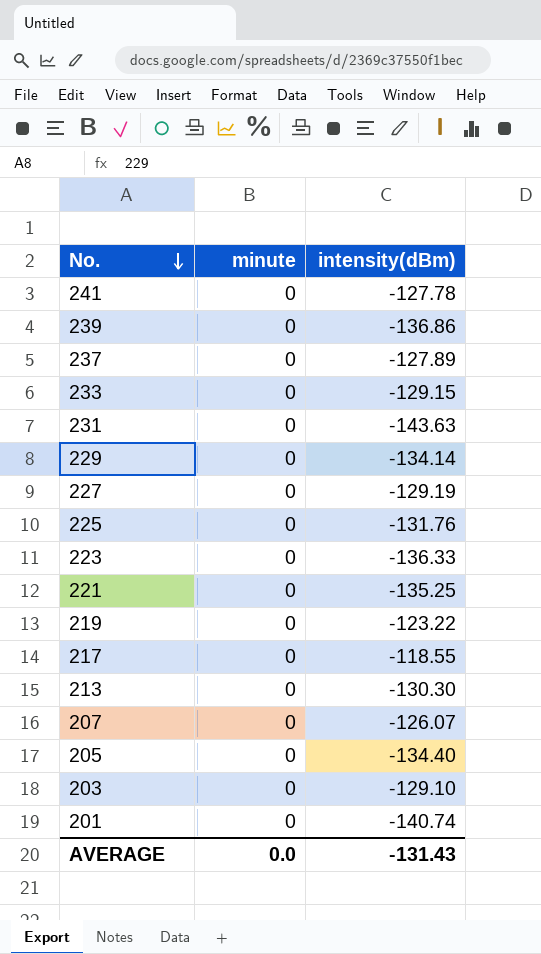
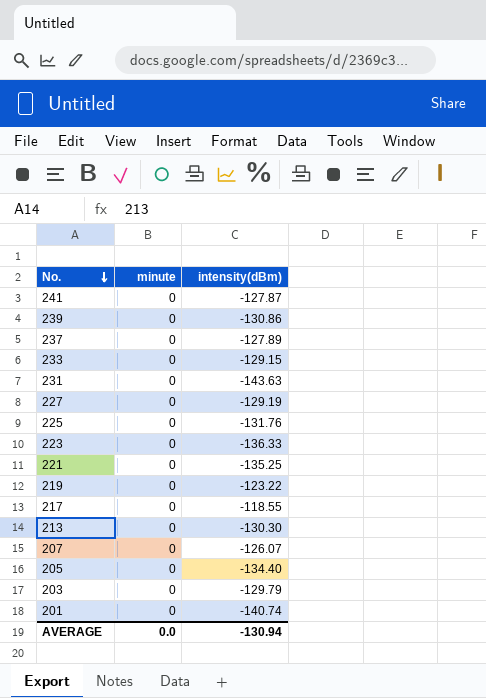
row 229: 0 | -134.14 -> none
241 | intensity(dBm): -127.78 -> -127.87
239 | intensity(dBm): -136.86 -> -130.86
203 | intensity(dBm): -129.10 -> -129.79
AVERAGE | intensity(dBm): -131.43 -> -130.94

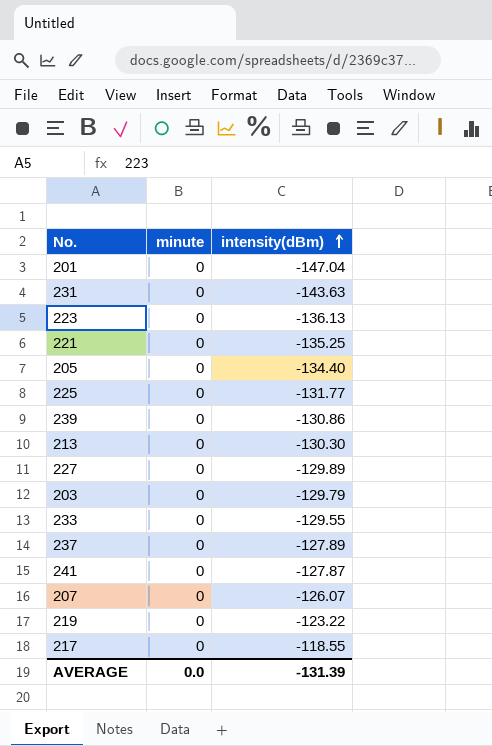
row order: No. descending -> intensity(dBm) ascending
201 | intensity(dBm): -140.74 -> -147.04
223 | intensity(dBm): -136.33 -> -136.13
225 | intensity(dBm): -131.76 -> -131.77
227 | intensity(dBm): -129.19 -> -129.89
233 | intensity(dBm): -129.15 -> -129.55
AVERAGE | intensity(dBm): -130.94 -> -131.39

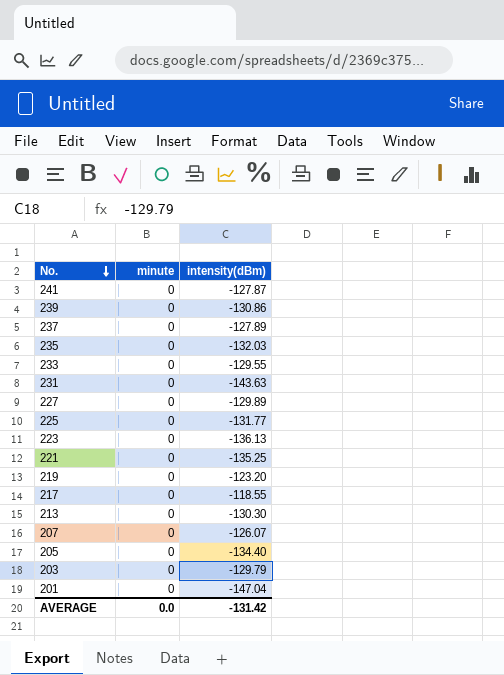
row order: intensity(dBm) ascending -> No. descending
row 235: none -> 0 | -132.03
219 | intensity(dBm): -123.22 -> -123.20
AVERAGE | intensity(dBm): -131.39 -> -131.42

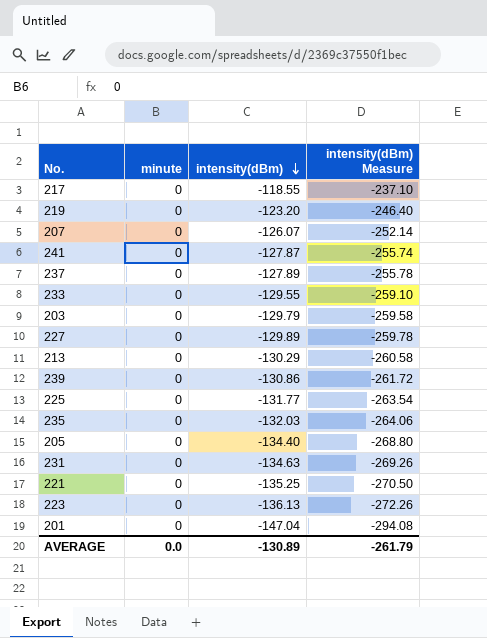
row order: No. descending -> intensity(dBm) descending
column intensity(dBm) Measure | formula: none -> [intensity(dBm)] * 2
213 | intensity(dBm): -130.30 -> -130.29
231 | intensity(dBm): -143.63 -> -134.63
AVERAGE | intensity(dBm): -131.42 -> -130.89

